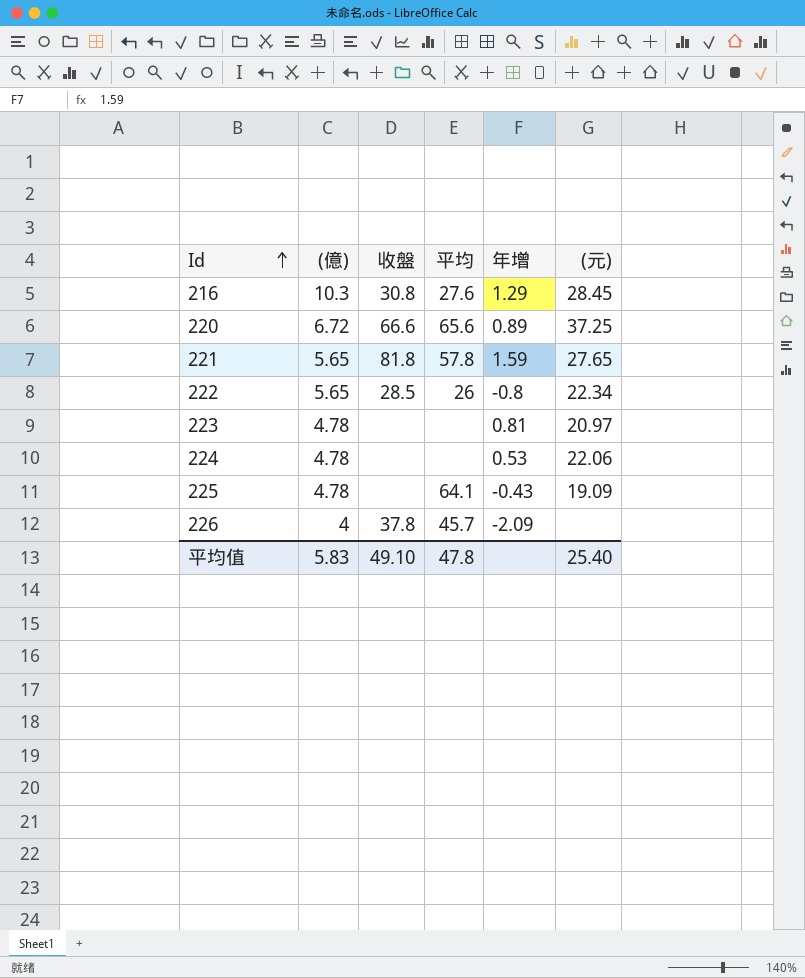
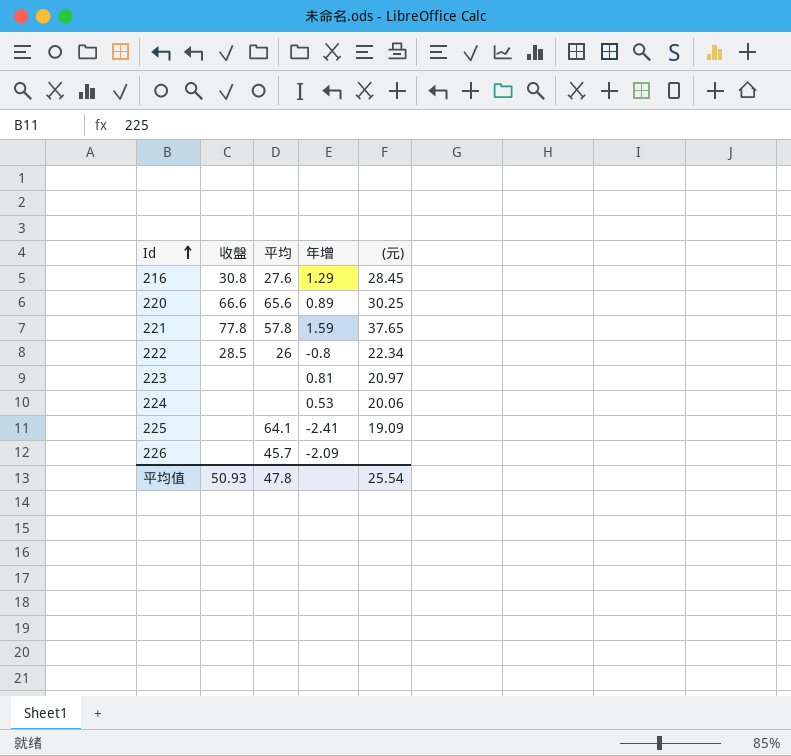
column (億) | position: 2 -> none
220 | (元): 37.25 -> 30.25
221 | 收盤: 81.8 -> 77.8
221 | (元): 27.65 -> 37.65
224 | (元): 22.06 -> 20.06
225 | 年增: -0.43 -> -2.41
226 | 收盤: 37.8 -> none
平均值 | 收盤: 49.10 -> 50.93
平均值 | (元): 25.40 -> 25.54

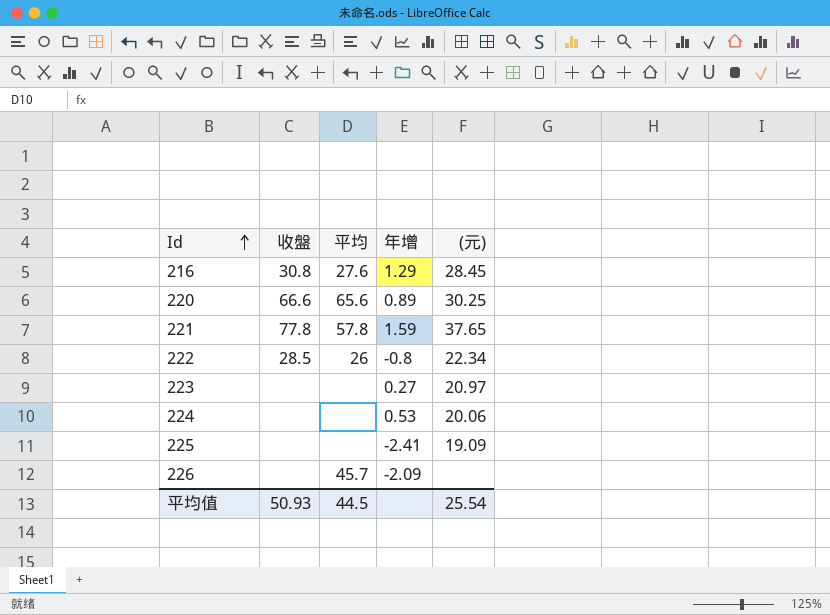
223 | 年增: 0.81 -> 0.27
225 | 平均: 64.1 -> none
平均值 | 平均: 47.8 -> 44.5

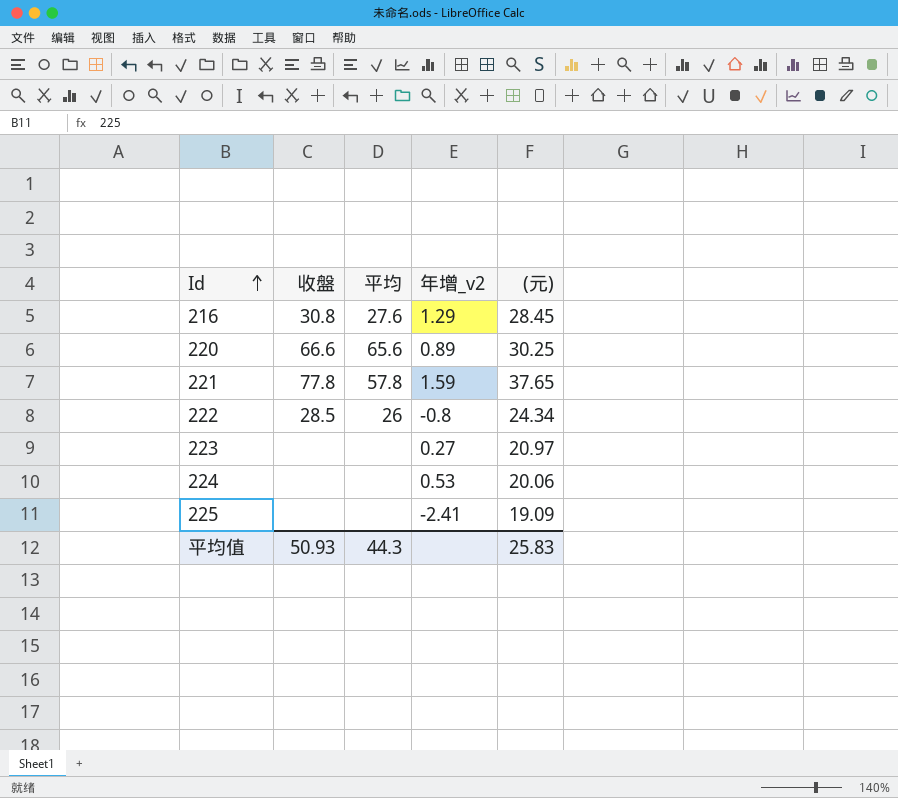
column name: 年增 -> 年增_v2
row 226: none | 45.7 | -2.09 | none -> none
222 | (元): 22.34 -> 24.34
平均值 | 平均: 44.5 -> 44.3
平均值 | (元): 25.54 -> 25.83

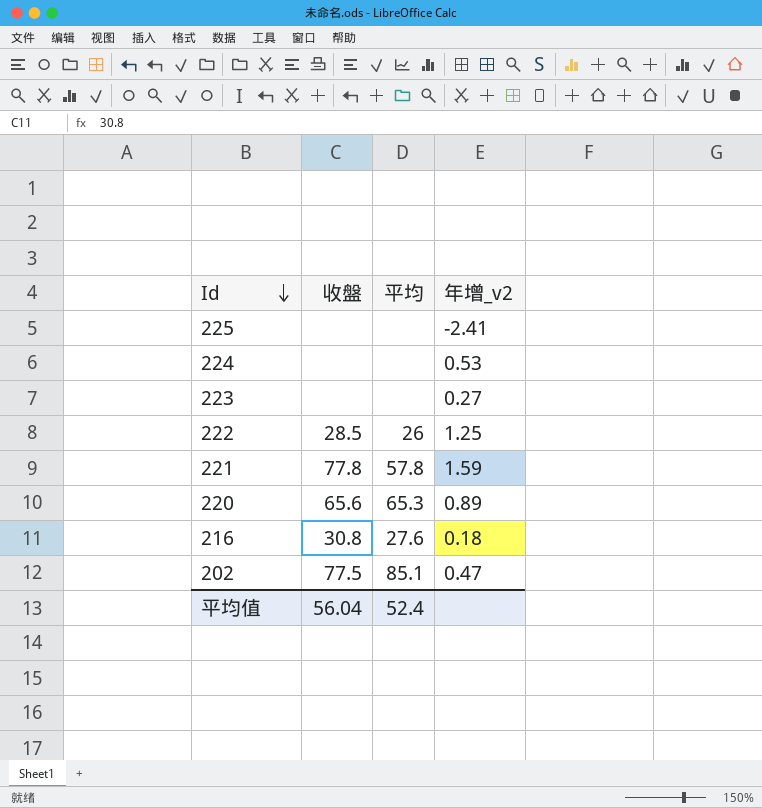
row order: Id ascending -> Id descending
column (元) | position: 5 -> none
222 | 年增_v2: -0.8 -> 1.25
220 | 收盤: 66.6 -> 65.6
220 | 平均: 65.6 -> 65.3
216 | 年增_v2: 1.29 -> 0.18
row 202: none -> 77.5 | 85.1 | 0.47
平均值 | 收盤: 50.93 -> 56.04
平均值 | 平均: 44.3 -> 52.4

